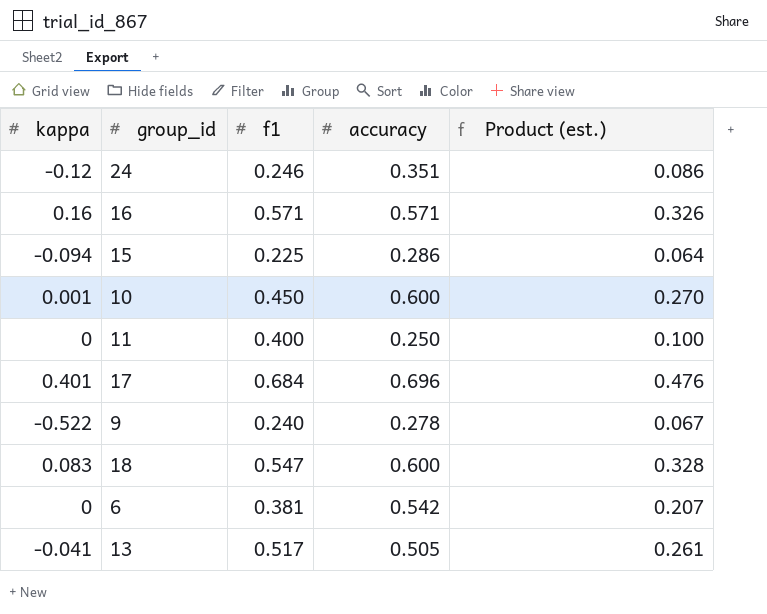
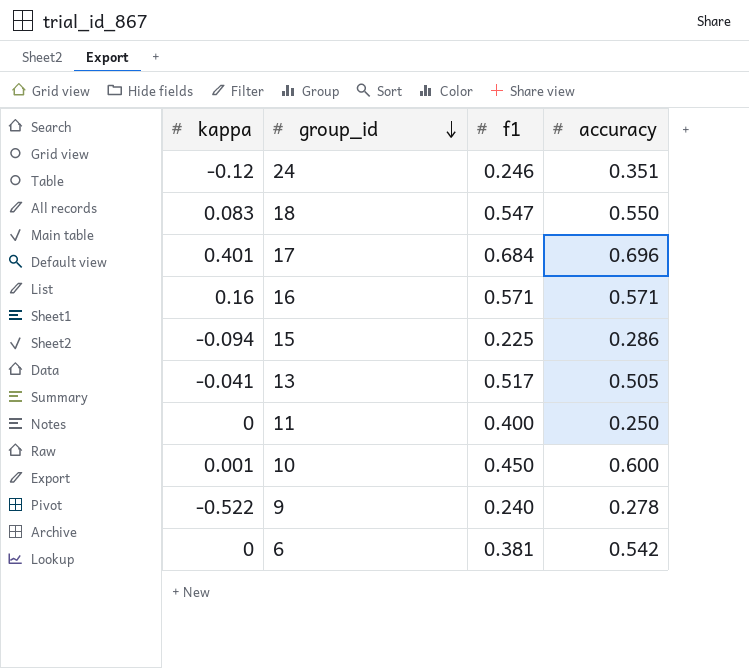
row order: none -> group_id descending
column Product (est.) | formula: [f1] * [accuracy] -> none
18 | accuracy: 0.600 -> 0.550

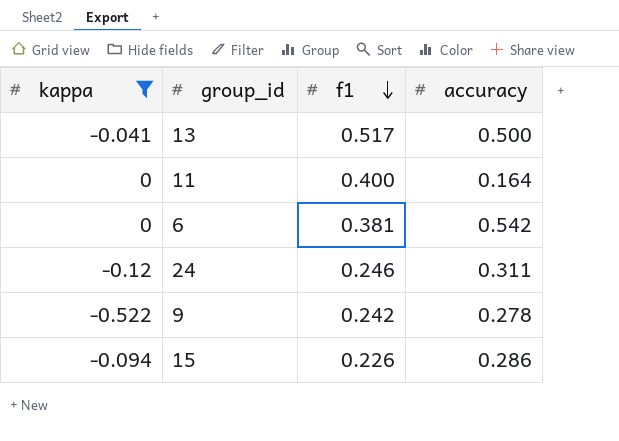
filter: none -> kappa <= 0
row order: group_id descending -> f1 descending
13 | accuracy: 0.505 -> 0.500
11 | accuracy: 0.250 -> 0.164
24 | accuracy: 0.351 -> 0.311
9 | f1: 0.240 -> 0.242
15 | f1: 0.225 -> 0.226

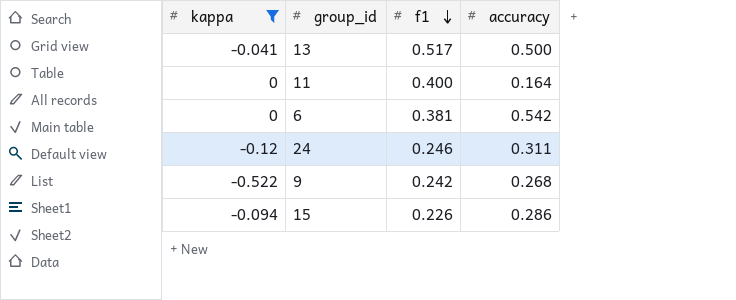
9 | accuracy: 0.278 -> 0.268

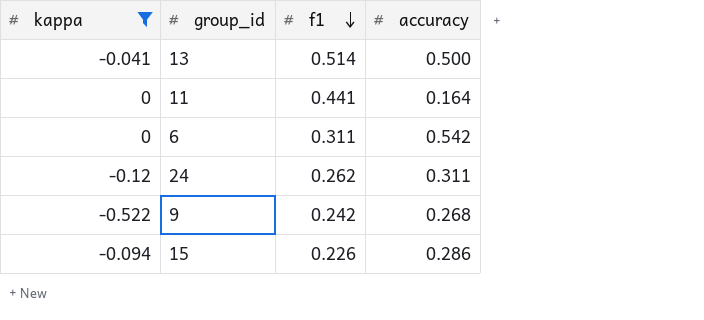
13 | f1: 0.517 -> 0.514
11 | f1: 0.400 -> 0.441
6 | f1: 0.381 -> 0.311
24 | f1: 0.246 -> 0.262

